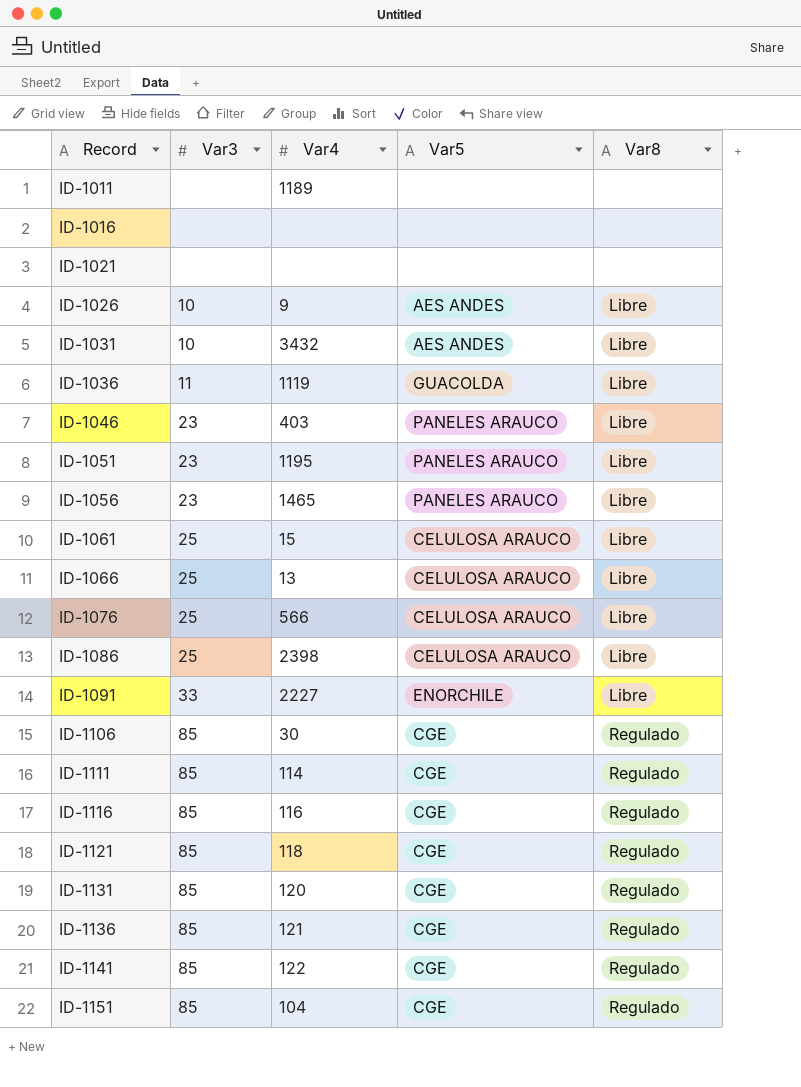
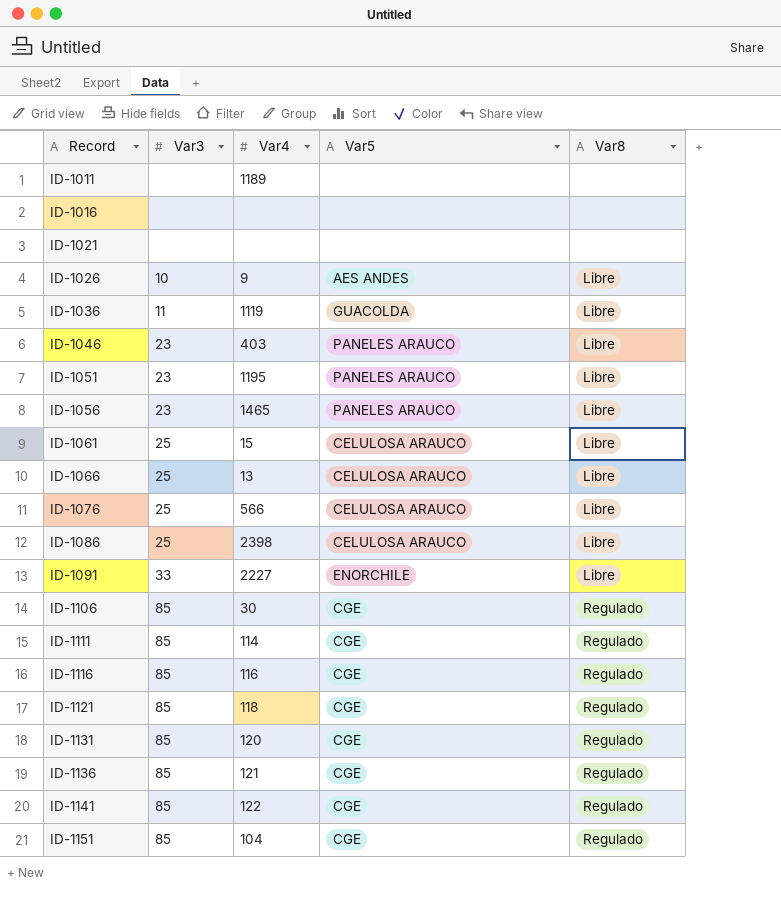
row ID-1031: 10 | 3432 | AES ANDES | Libre -> none

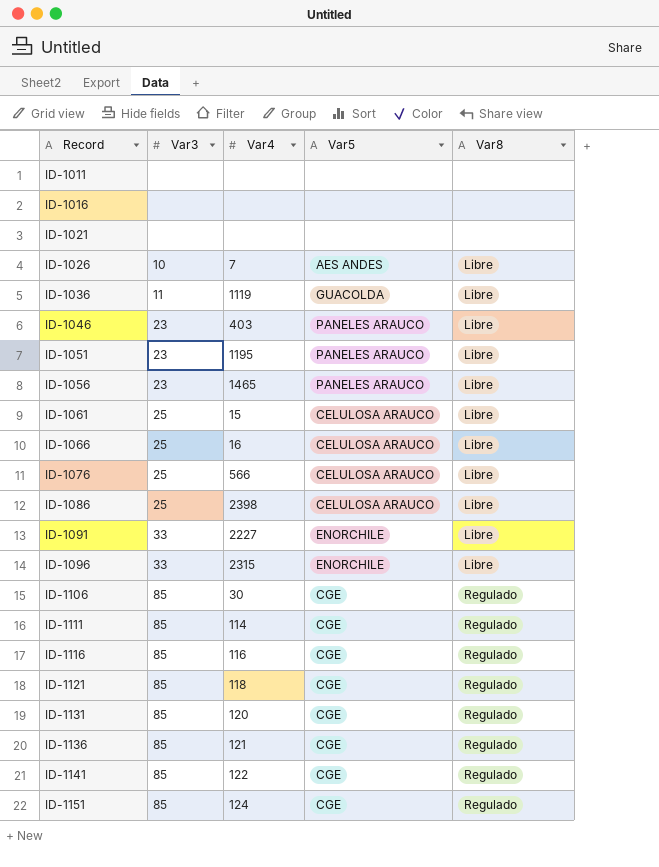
ID-1011 | Var4: 1189 -> none
ID-1026 | Var4: 9 -> 7
ID-1066 | Var4: 13 -> 16
row ID-1096: none -> 33 | 2315 | ENORCHILE | Libre
ID-1151 | Var4: 104 -> 124

